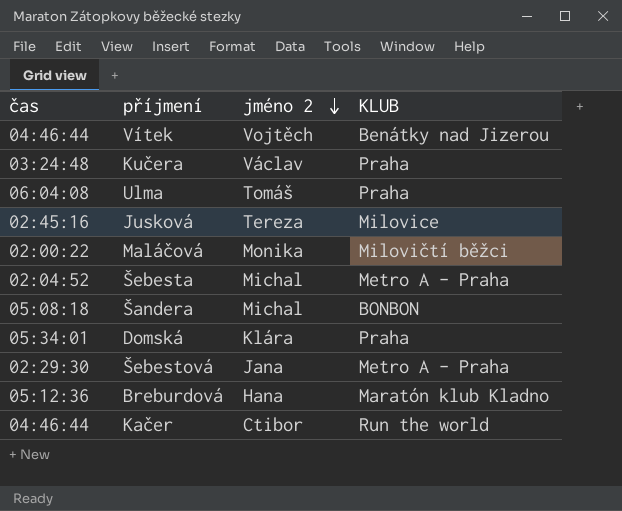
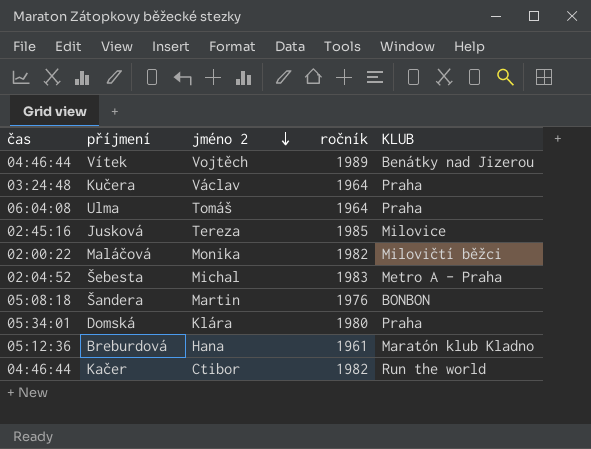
column ročník | position: none -> 4
row Šebestová: 02:29:30 | Jana | Metro A - Praha -> none
Šandera | jméno 2: Michal -> Martin

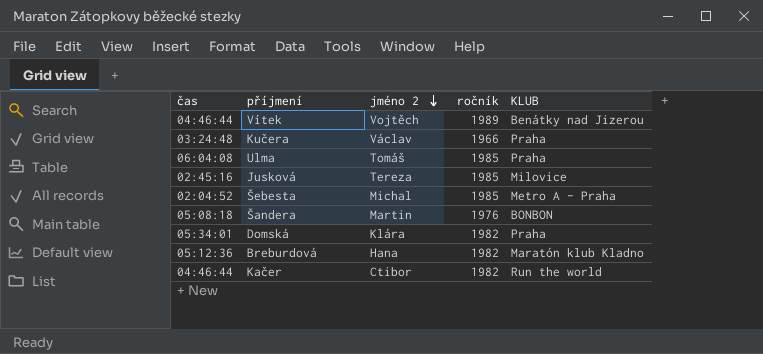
row Maláčová: 02:00:22 | Monika | 1982 | Milovičtí běžci -> none
Kučera | ročník: 1964 -> 1966
Ulma | ročník: 1964 -> 1985
Šebesta | ročník: 1983 -> 1985
Domská | ročník: 1980 -> 1982
Breburdová | ročník: 1961 -> 1982

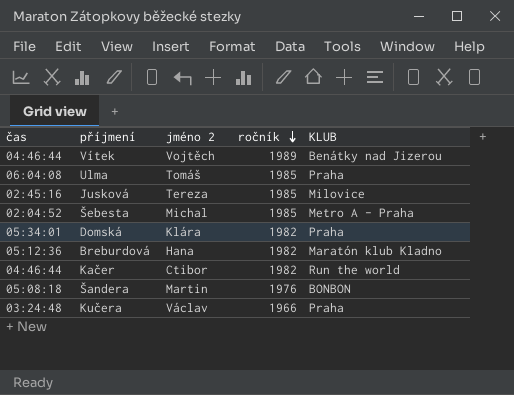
row order: jméno 2 descending -> ročník descending

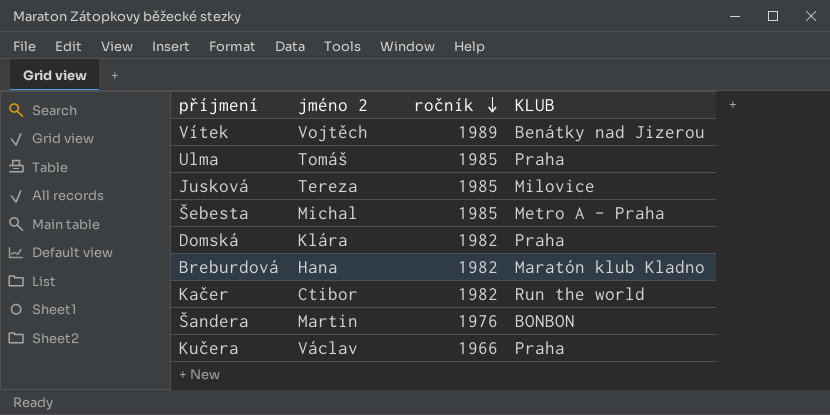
column čas | position: 1 -> none

